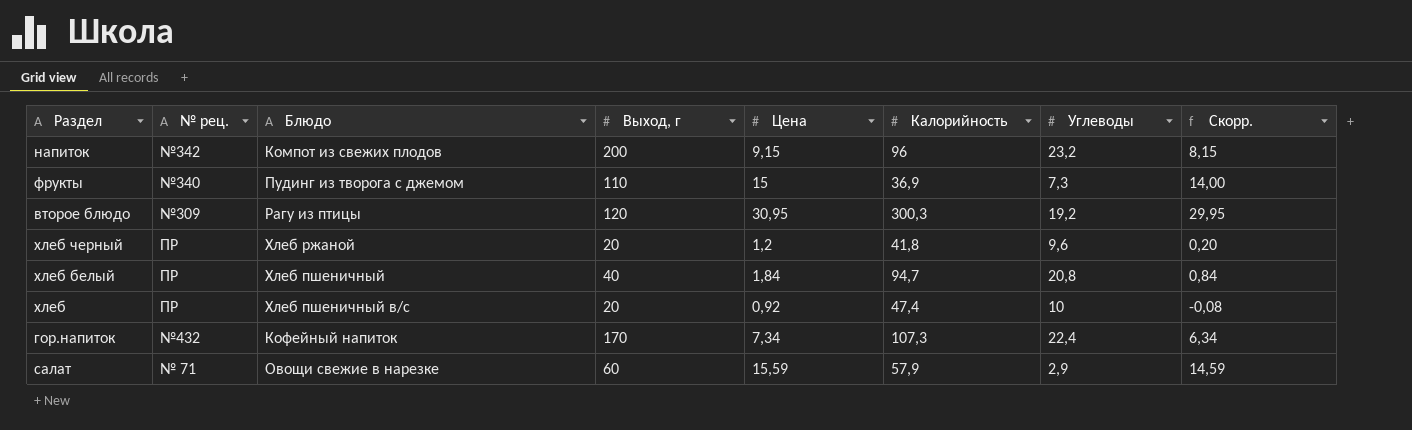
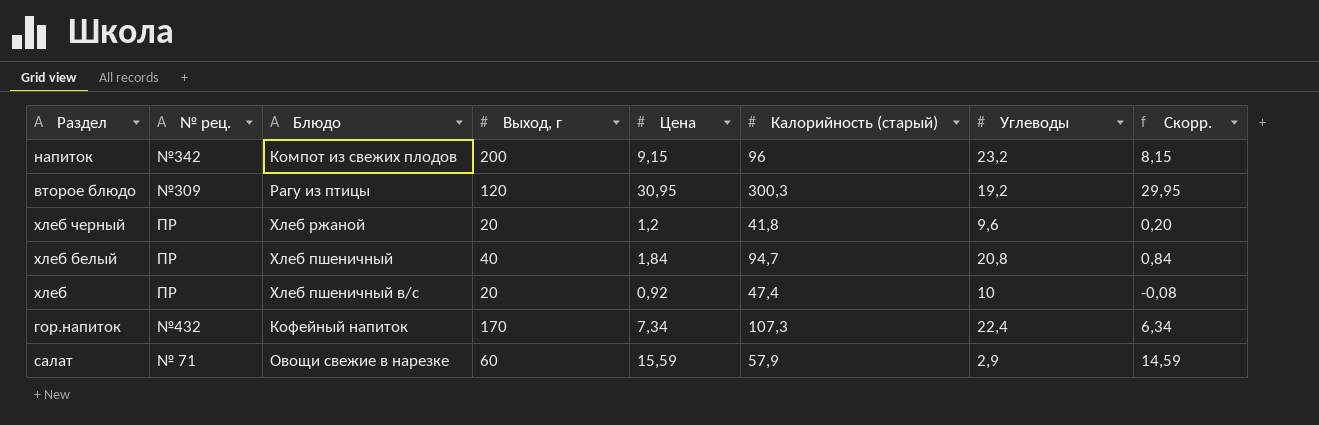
column name: Калорийность -> Калорийность (старый)
row фрукты: №340 | Пудинг из творога с джемом | 110 | 15 | 36,9 | 7,3 | 14,00 -> none

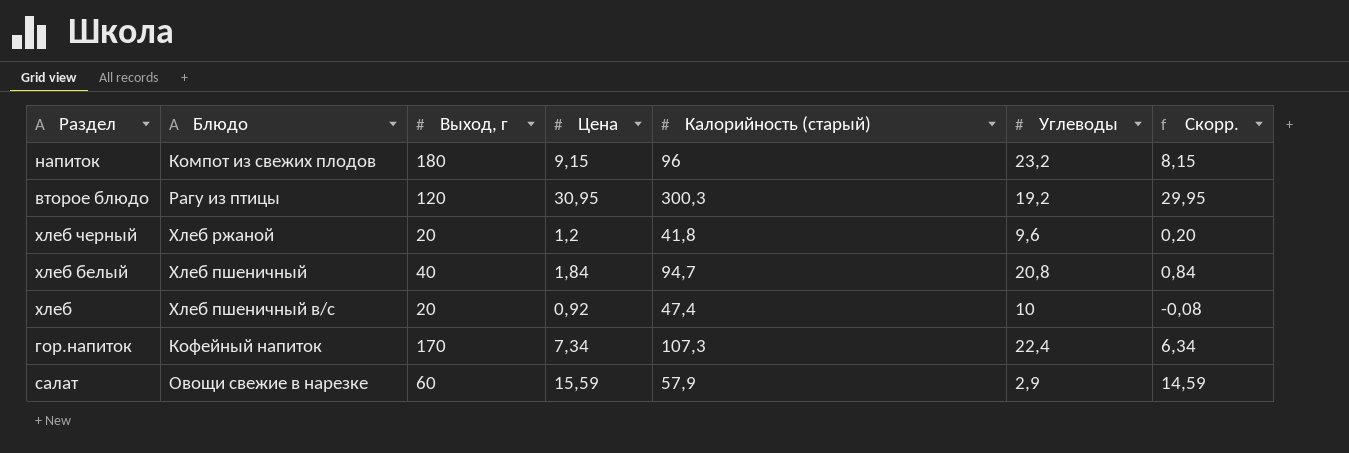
column № рец. | position: 2 -> none
напиток | Выход, г: 200 -> 180

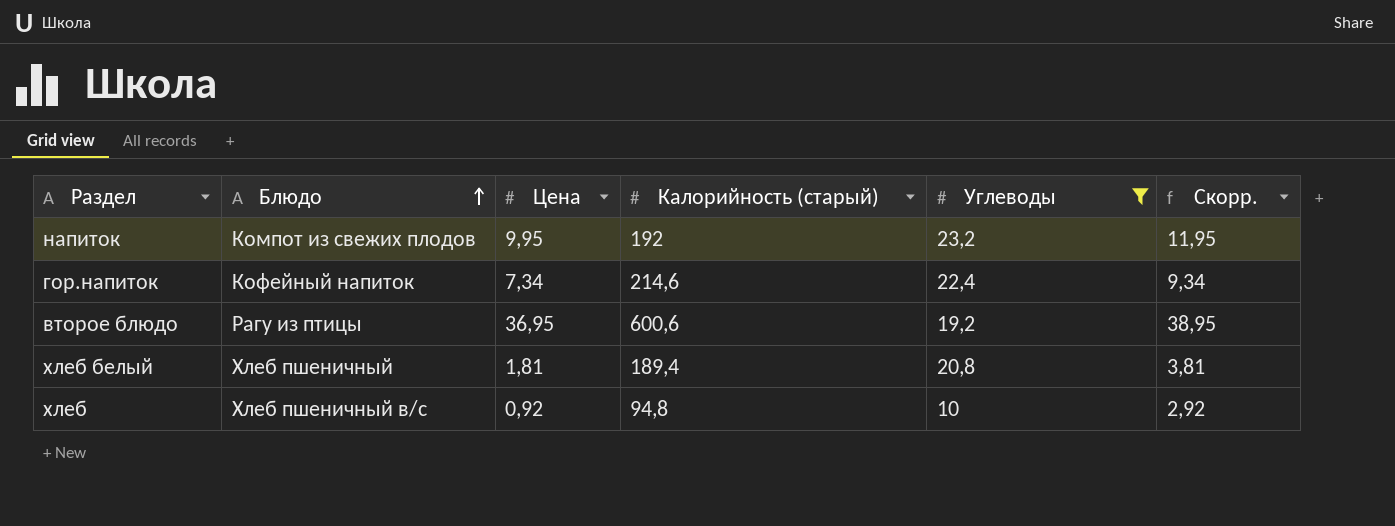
filter: none -> Углеводы >= 10
row order: none -> Блюдо ascending
column Выход, г | position: 3 -> none
column Скорр. | formula: [Цена] - 1 -> [Цена] + 2
напиток | Цена: 9,15 -> 9,95
напиток | Калорийность (старый): 96 -> 192
гор.напиток | Калорийность (старый): 107,3 -> 214,6
второе блюдо | Цена: 30,95 -> 36,95
второе блюдо | Калорийность (старый): 300,3 -> 600,6
хлеб белый | Цена: 1,84 -> 1,81
хлеб белый | Калорийность (старый): 94,7 -> 189,4
хлеб | Калорийность (старый): 47,4 -> 94,8

